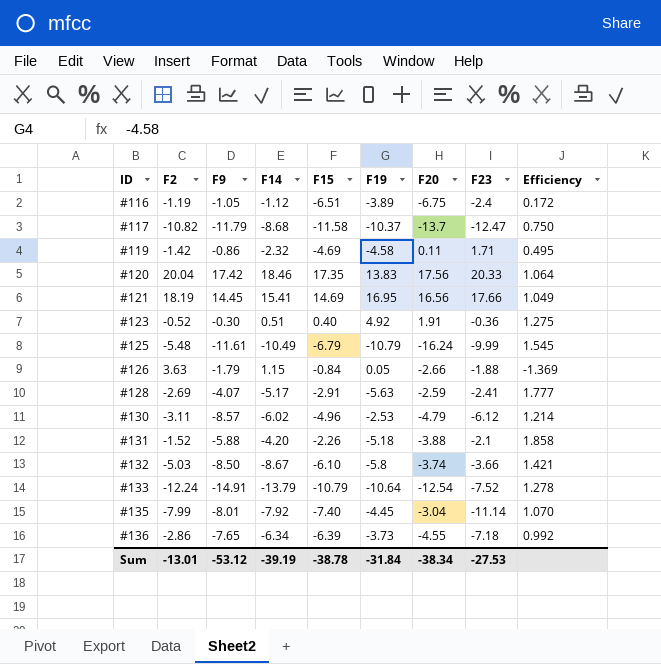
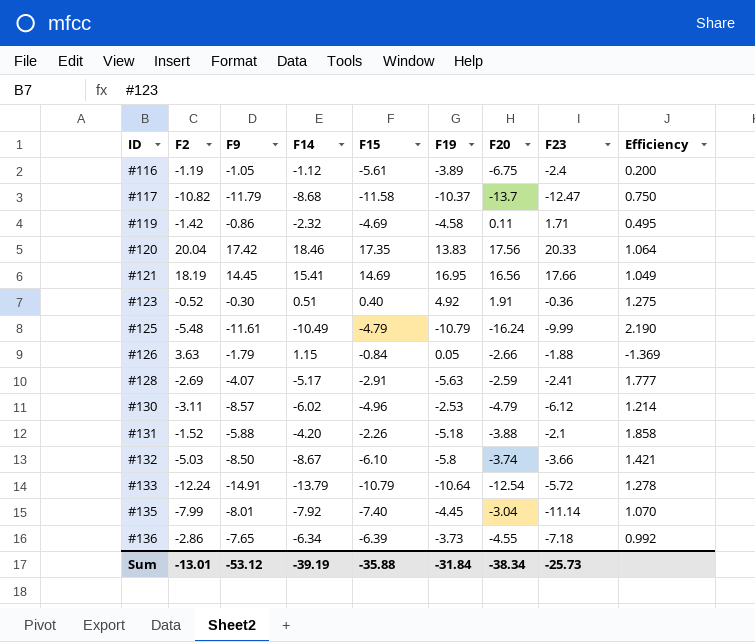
#116 | F15: -6.51 -> -5.61
#116 | Efficiency: 0.172 -> 0.200
#125 | F15: -6.79 -> -4.79
#125 | Efficiency: 1.545 -> 2.190
#133 | F23: -7.52 -> -5.72
Sum | F15: -38.78 -> -35.88
Sum | F23: -27.53 -> -25.73

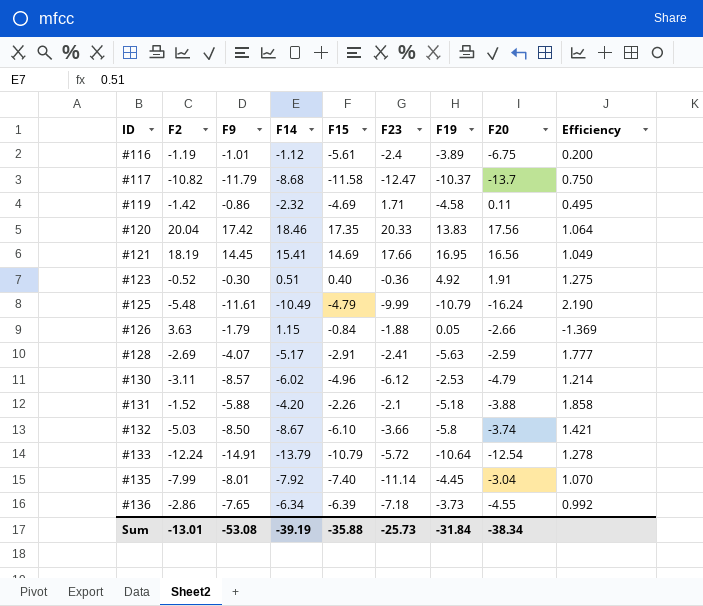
column F23 | position: 8 -> 6
#116 | F9: -1.05 -> -1.01
Sum | F9: -53.12 -> -53.08

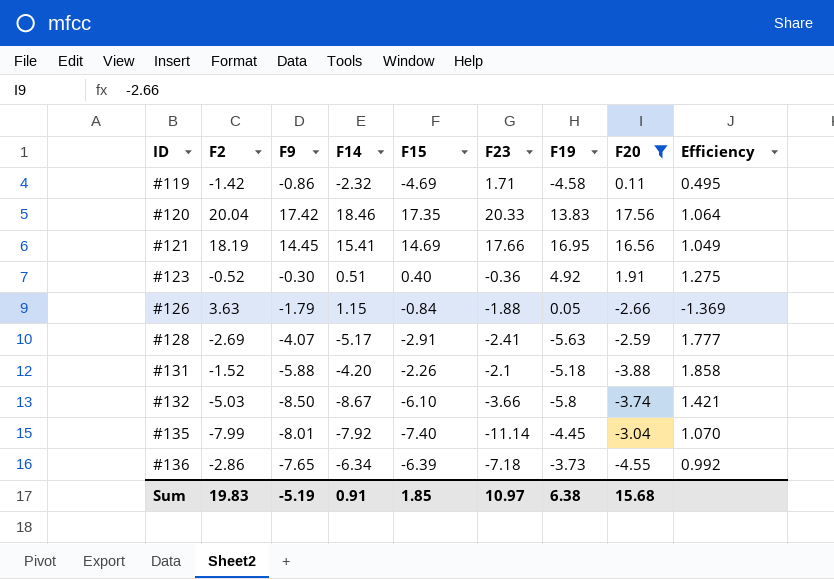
filter: none -> F20 >= -4.55
Sum | F2: -13.01 -> 19.83
Sum | F9: -53.08 -> -5.19
Sum | F14: -39.19 -> 0.91
Sum | F15: -35.88 -> 1.85
Sum | F23: -25.73 -> 10.97
Sum | F19: -31.84 -> 6.38
Sum | F20: -38.34 -> 15.68

